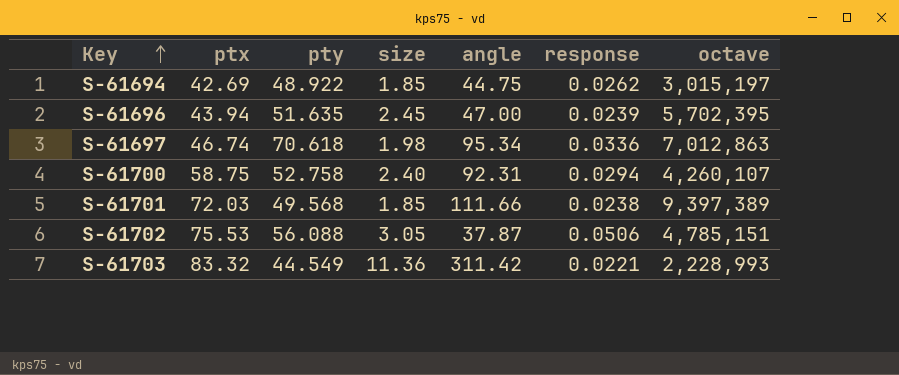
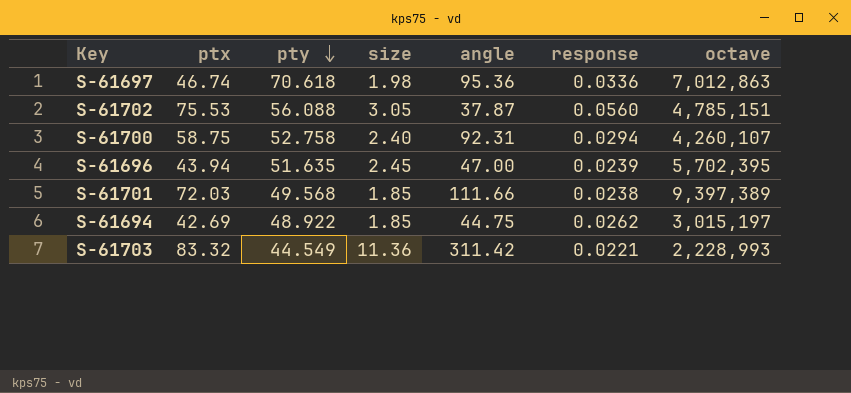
row order: Key ascending -> pty descending
S-61697 | angle: 95.34 -> 95.36
S-61702 | response: 0.0506 -> 0.0560

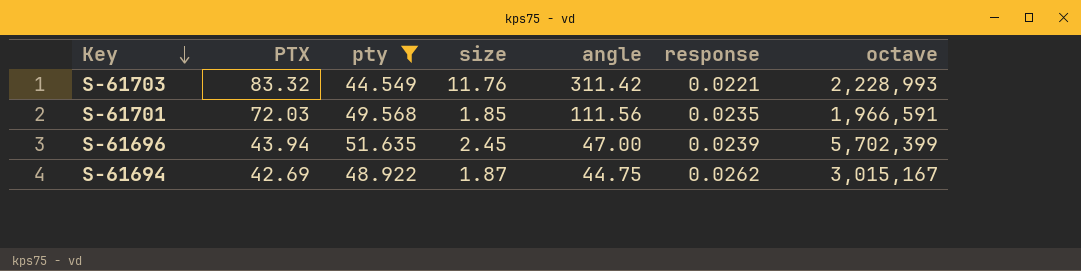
filter: none -> pty <= 51.635
row order: pty descending -> Key descending
column name: ptx -> PTX
S-61703 | size: 11.36 -> 11.76
S-61701 | angle: 111.66 -> 111.56
S-61701 | response: 0.0238 -> 0.0235
S-61701 | octave: 9,397,389 -> 1,966,591
S-61696 | octave: 5,702,395 -> 5,702,399
S-61694 | size: 1.85 -> 1.87
S-61694 | octave: 3,015,197 -> 3,015,167

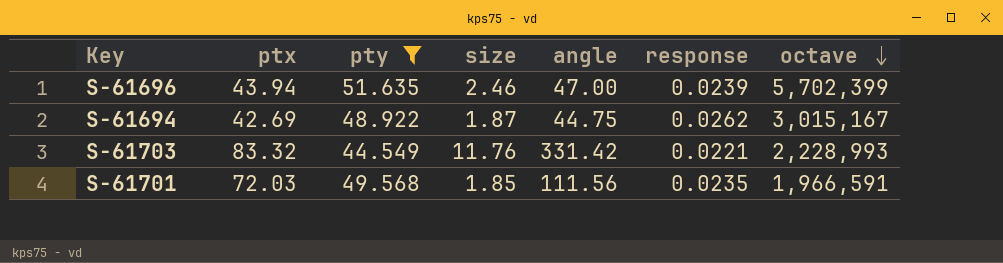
row order: Key descending -> octave descending
column name: PTX -> ptx
S-61696 | size: 2.45 -> 2.46
S-61703 | angle: 311.42 -> 331.42

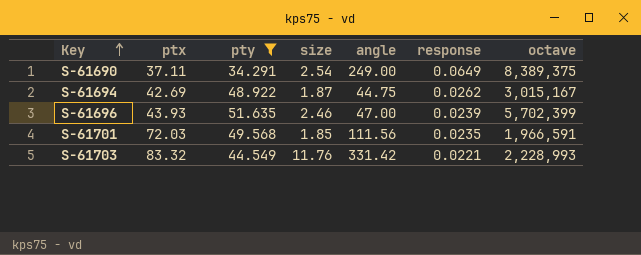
row order: octave descending -> Key ascending
row S-61690: none -> 37.11 | 34.291 | 2.54 | 249.00 | 0.0649 | 8,389,375
S-61696 | ptx: 43.94 -> 43.93

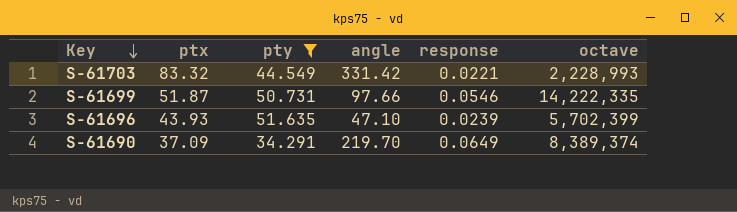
row order: Key ascending -> Key descending
column size | position: 4 -> none
row S-61694: 42.69 | 48.922 | 1.87 | 44.75 | 0.0262 | 3,015,167 -> none
row S-61701: 72.03 | 49.568 | 1.85 | 111.56 | 0.0235 | 1,966,591 -> none
row S-61699: none -> 51.87 | 50.731 | 97.66 | 0.0546 | 14,222,335
S-61696 | angle: 47.00 -> 47.10
S-61690 | ptx: 37.11 -> 37.09
S-61690 | angle: 249.00 -> 219.70
S-61690 | octave: 8,389,375 -> 8,389,374

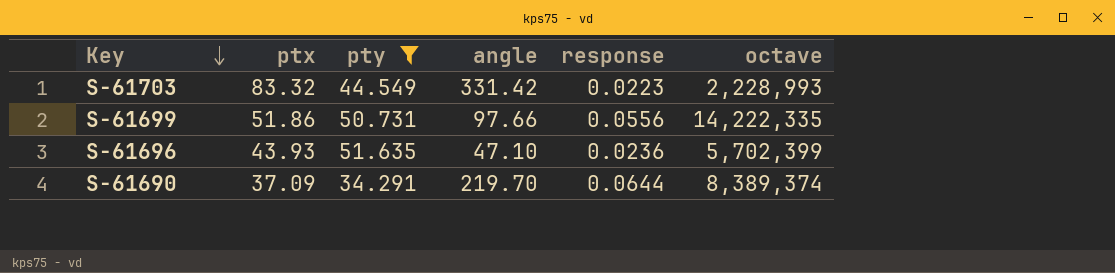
S-61703 | response: 0.0221 -> 0.0223
S-61699 | ptx: 51.87 -> 51.86
S-61699 | response: 0.0546 -> 0.0556
S-61696 | response: 0.0239 -> 0.0236
S-61690 | response: 0.0649 -> 0.0644

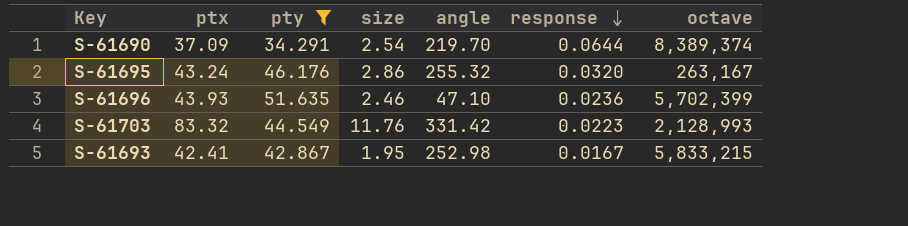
row order: Key descending -> response descending
column size | position: none -> 4
row S-61699: 51.86 | 50.731 | 97.66 | 0.0556 | 14,222,335 -> none
row S-61695: none -> 43.24 | 46.176 | 2.86 | 255.32 | 0.0320 | 263,167
S-61703 | octave: 2,228,993 -> 2,128,993
row S-61693: none -> 42.41 | 42.867 | 1.95 | 252.98 | 0.0167 | 5,833,215

